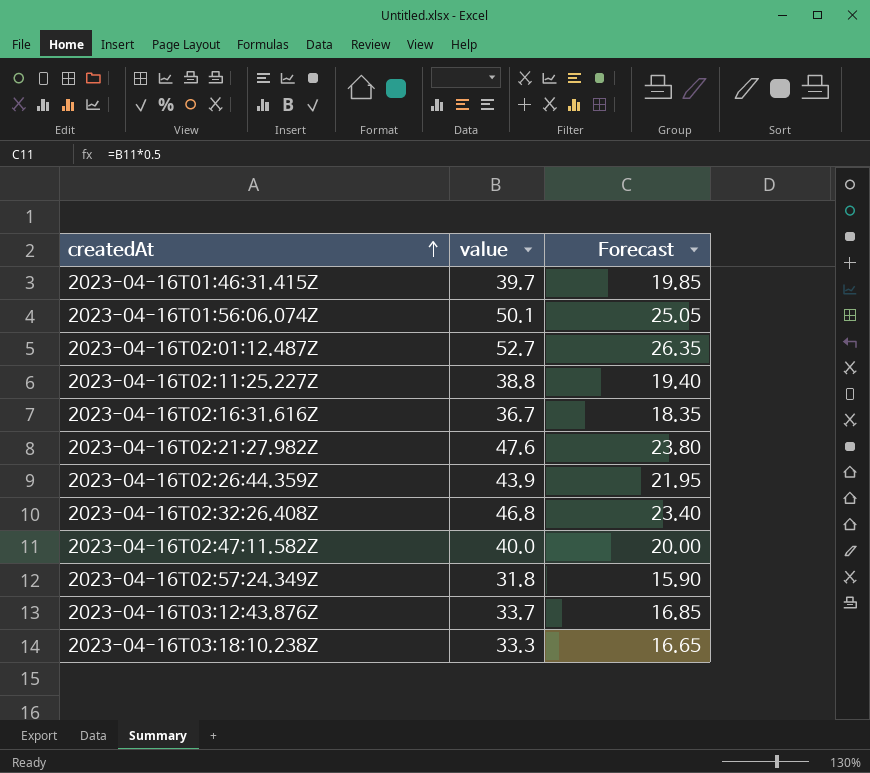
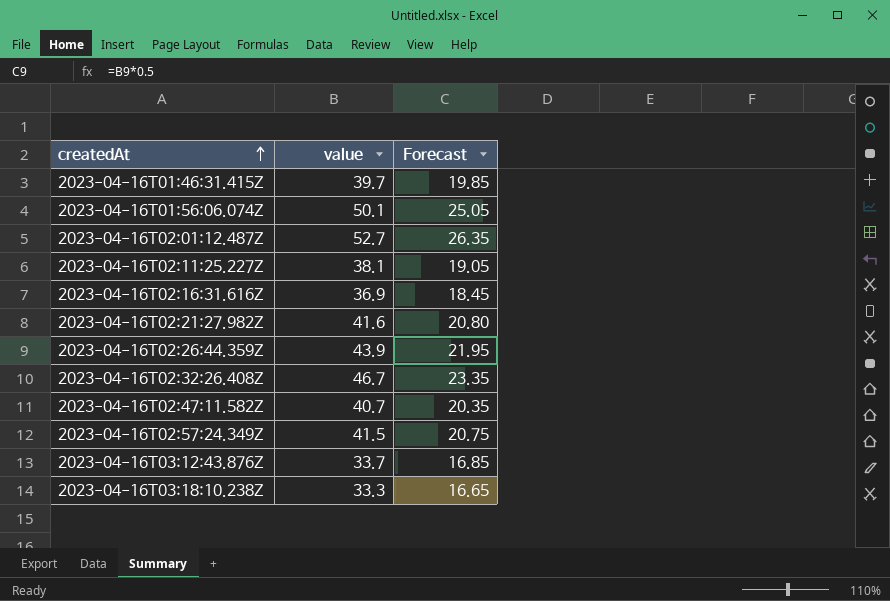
2023-04-16T02:11:25.227Z | value: 38.8 -> 38.1
2023-04-16T02:11:25.227Z | Forecast: 19.40 -> 19.05
2023-04-16T02:16:31.616Z | value: 36.7 -> 36.9
2023-04-16T02:16:31.616Z | Forecast: 18.35 -> 18.45
2023-04-16T02:21:27.982Z | value: 47.6 -> 41.6
2023-04-16T02:21:27.982Z | Forecast: 23.80 -> 20.80
2023-04-16T02:32:26.408Z | value: 46.8 -> 46.7
2023-04-16T02:32:26.408Z | Forecast: 23.40 -> 23.35
2023-04-16T02:47:11.582Z | value: 40.0 -> 40.7
2023-04-16T02:47:11.582Z | Forecast: 20.00 -> 20.35
2023-04-16T02:57:24.349Z | value: 31.8 -> 41.5
2023-04-16T02:57:24.349Z | Forecast: 15.90 -> 20.75

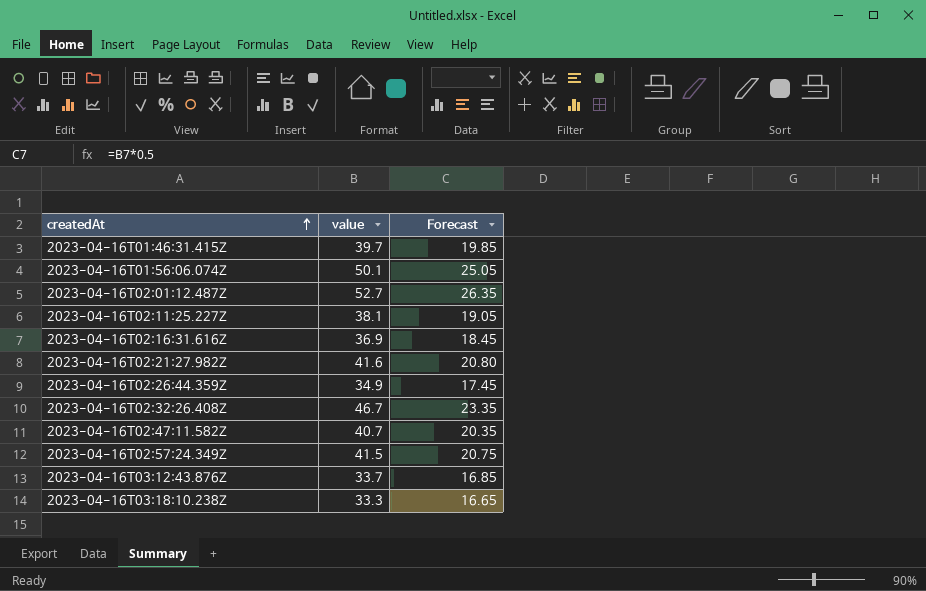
2023-04-16T02:26:44.359Z | value: 43.9 -> 34.9
2023-04-16T02:26:44.359Z | Forecast: 21.95 -> 17.45

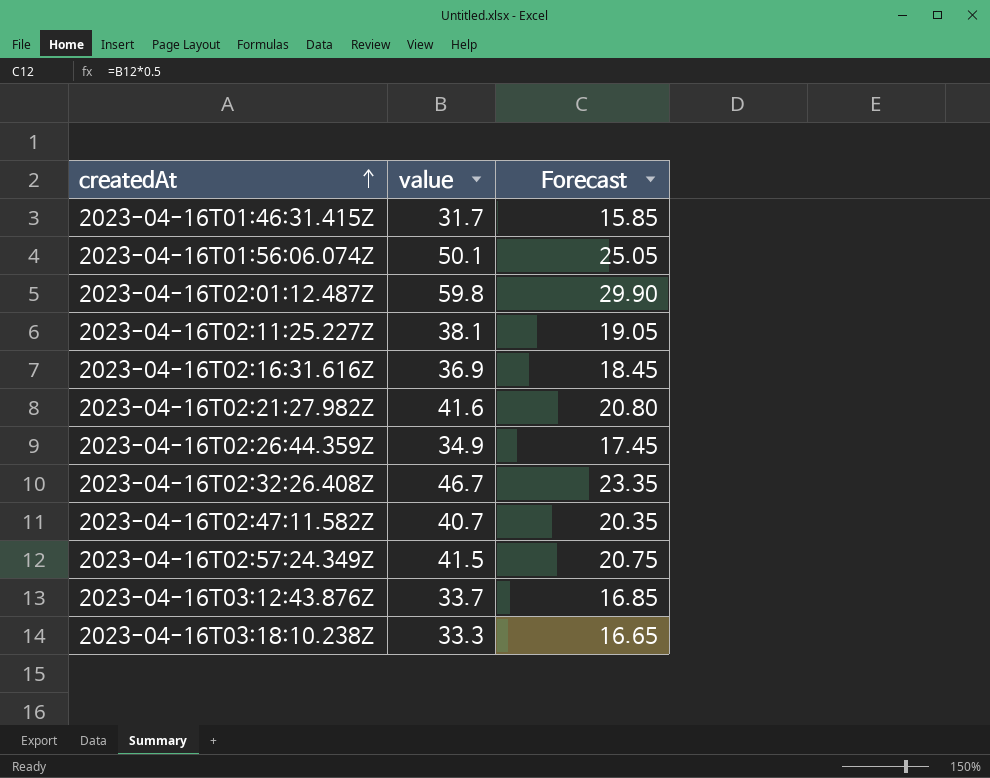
2023-04-16T01:46:31.415Z | value: 39.7 -> 31.7
2023-04-16T01:46:31.415Z | Forecast: 19.85 -> 15.85
2023-04-16T02:01:12.487Z | value: 52.7 -> 59.8
2023-04-16T02:01:12.487Z | Forecast: 26.35 -> 29.90

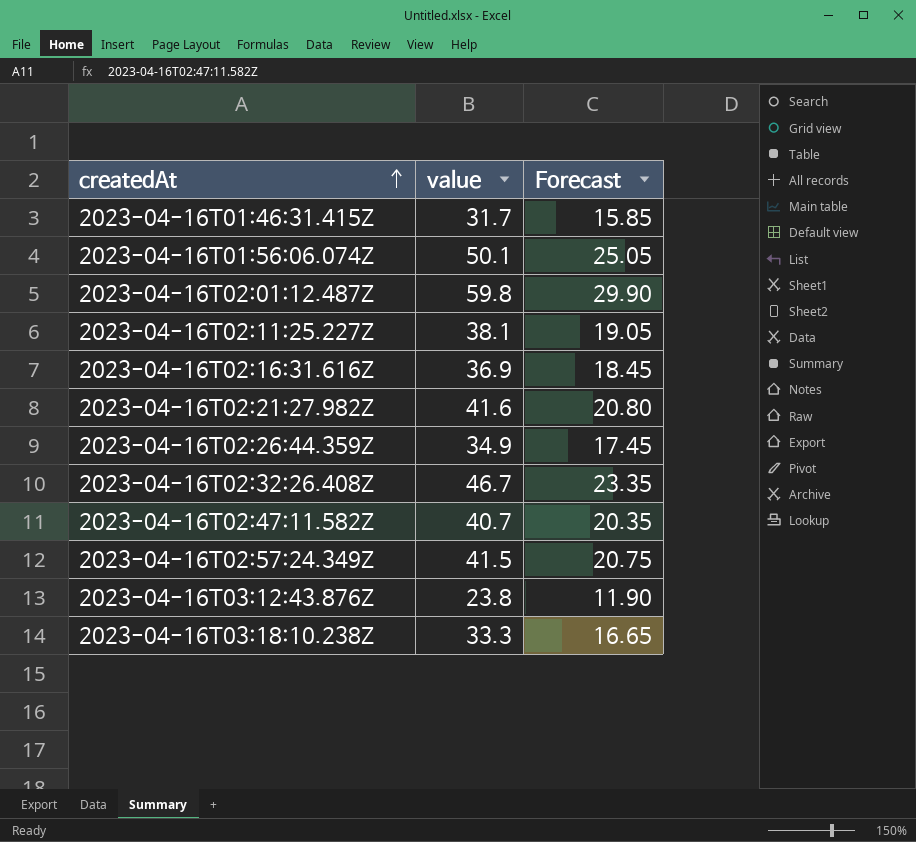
2023-04-16T03:12:43.876Z | value: 33.7 -> 23.8
2023-04-16T03:12:43.876Z | Forecast: 16.85 -> 11.90

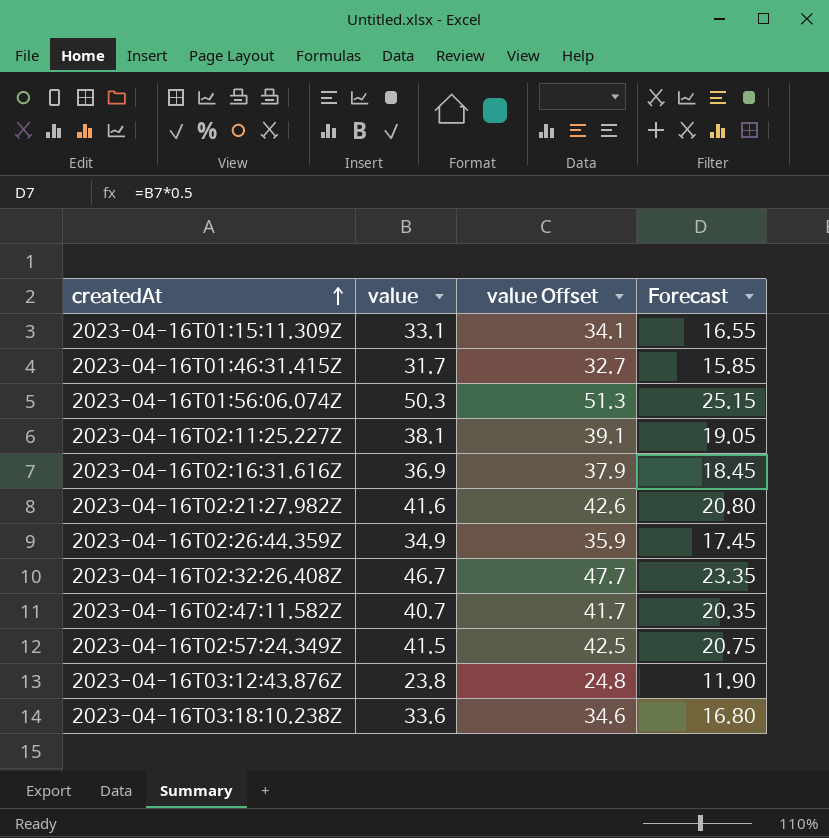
column value Offset | formula: none -> [value] + 1
row 2023-04-16T02:01:12.487Z: 59.8 | 29.90 -> none
row 2023-04-16T01:15:11.309Z: none -> 33.1 | 34.1 | 16.55
2023-04-16T01:56:06.074Z | value: 50.1 -> 50.3
2023-04-16T01:56:06.074Z | Forecast: 25.05 -> 25.15
2023-04-16T03:18:10.238Z | value: 33.3 -> 33.6
2023-04-16T03:18:10.238Z | Forecast: 16.65 -> 16.80

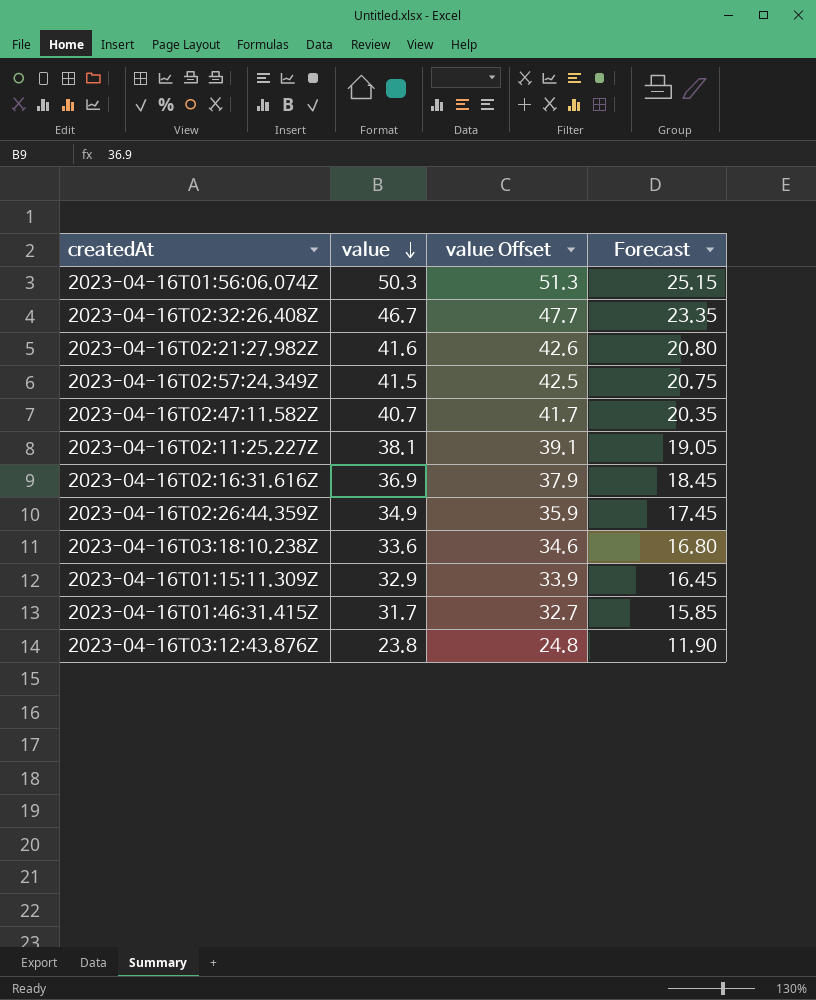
row order: createdAt ascending -> value descending
2023-04-16T01:15:11.309Z | value: 33.1 -> 32.9
2023-04-16T01:15:11.309Z | value Offset: 34.1 -> 33.9
2023-04-16T01:15:11.309Z | Forecast: 16.55 -> 16.45

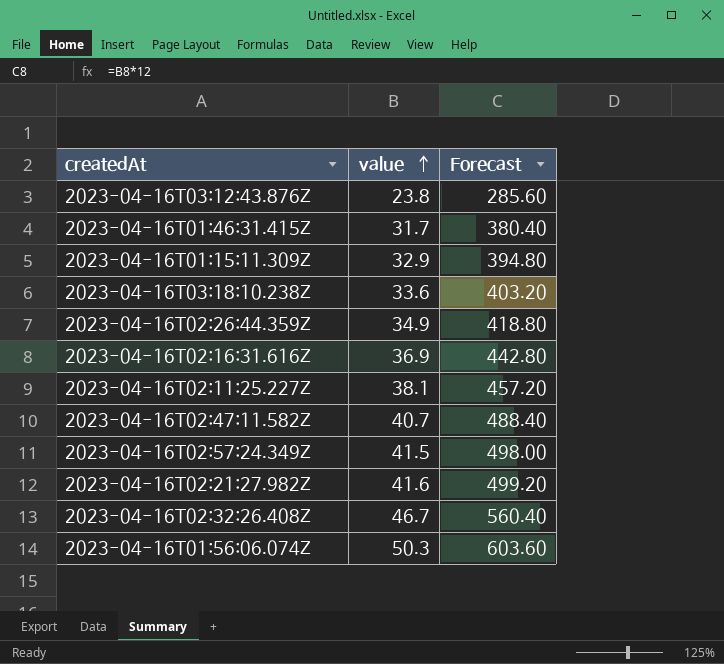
row order: value descending -> value ascending
column value Offset | formula: [value] + 1 -> none
column Forecast | formula: [value] * 0.5 -> [value] * 12

